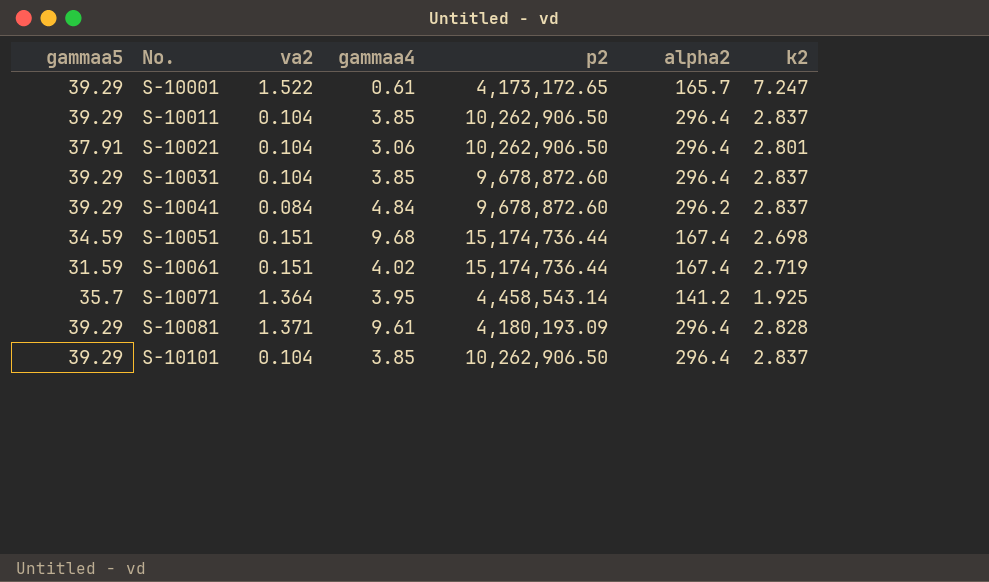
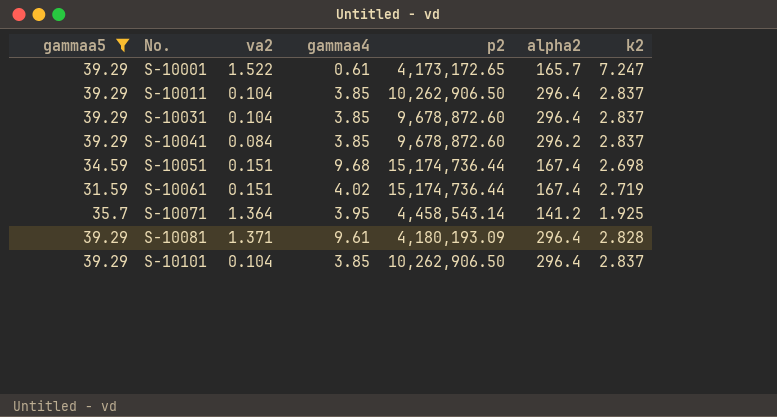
filter: none -> gammaa5 != 37.91
S-10041 | gammaa4: 4.84 -> 3.85

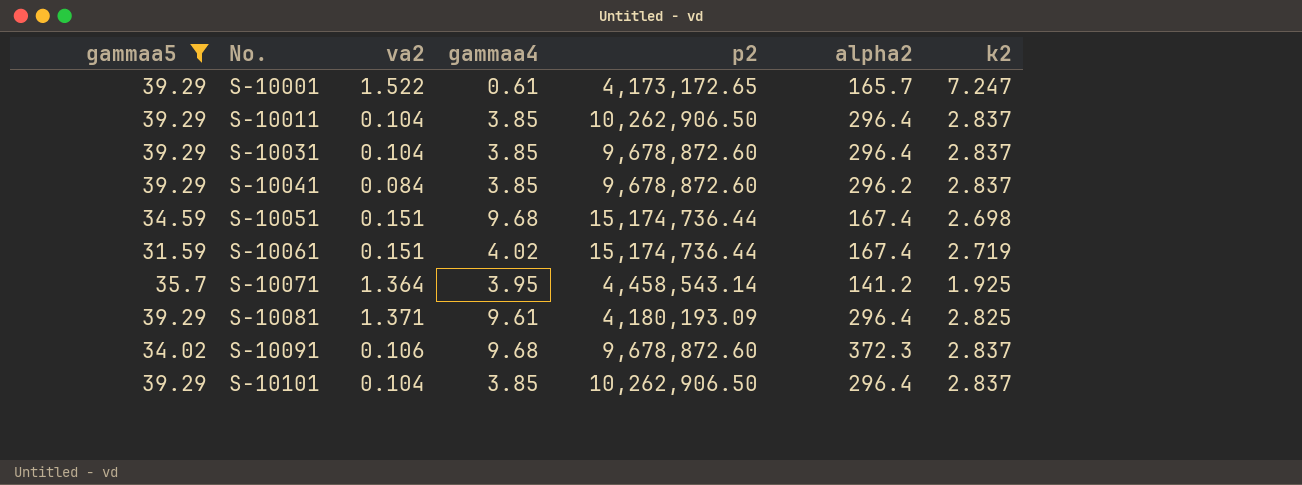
S-10081 | k2: 2.828 -> 2.825
row S-10091: none -> 34.02 | 0.106 | 9.68 | 9,678,872.60 | 372.3 | 2.837

